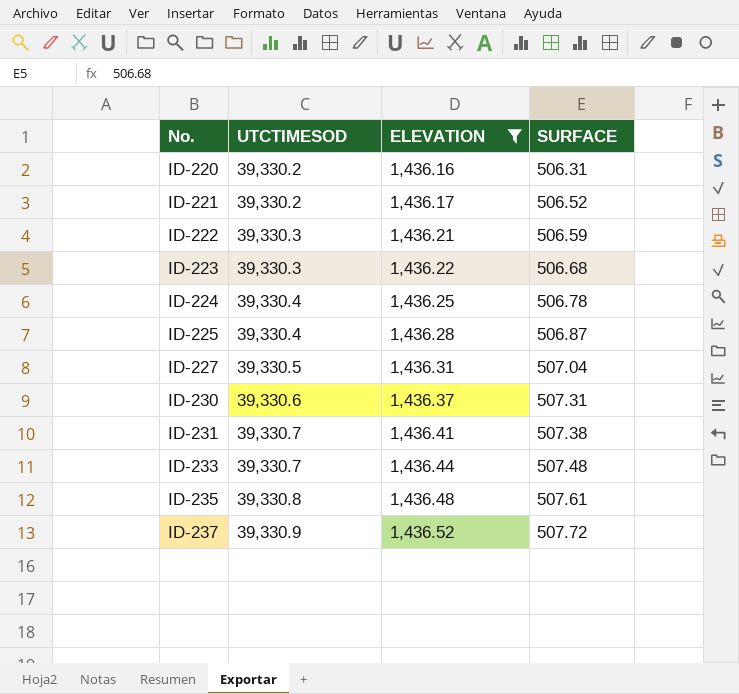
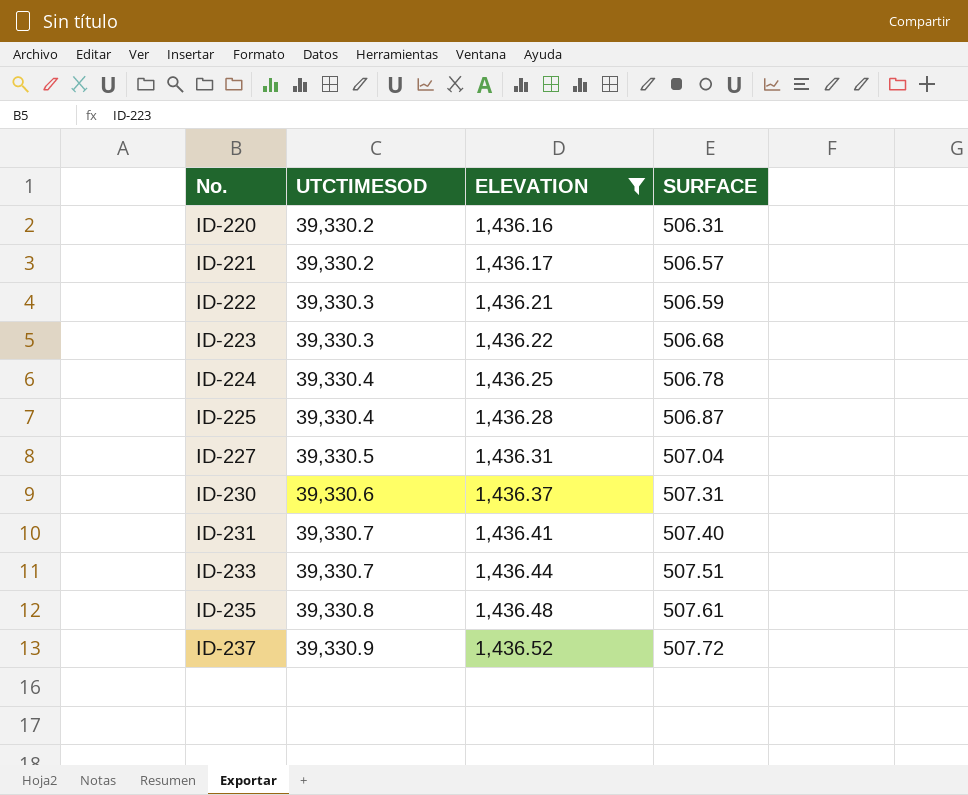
ID-221 | SURFACE: 506.52 -> 506.57
ID-231 | SURFACE: 507.38 -> 507.40
ID-233 | SURFACE: 507.48 -> 507.51

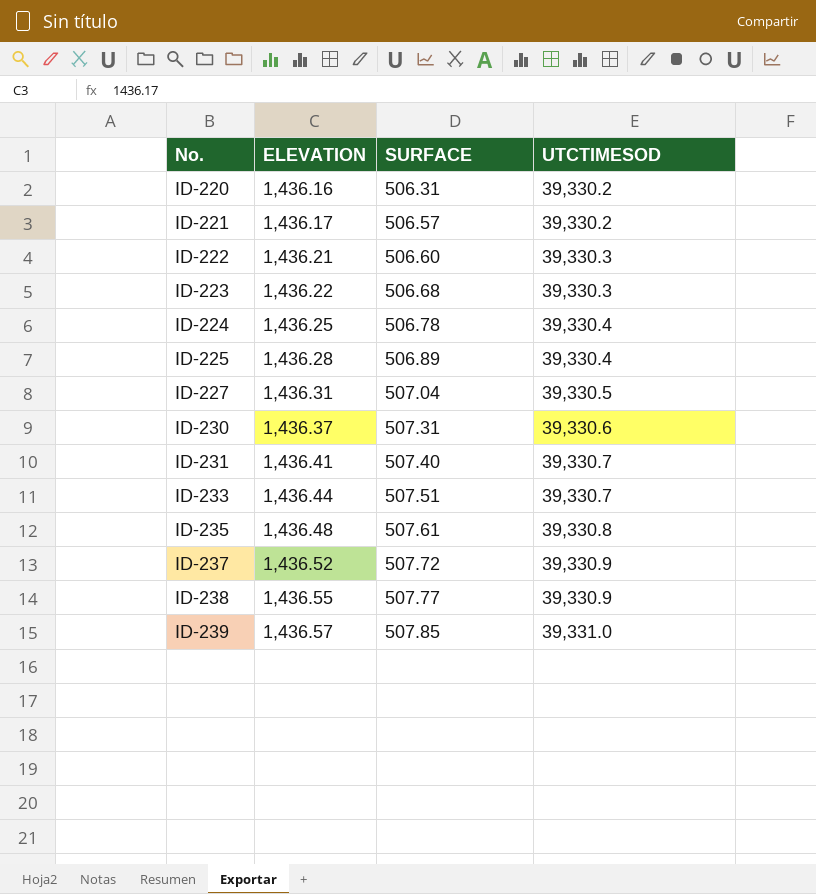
filter: ELEVATION <= 1,436.52 -> none
column UTCTIMESOD | position: 2 -> 4
ID-222 | SURFACE: 506.59 -> 506.60
ID-225 | SURFACE: 506.87 -> 506.89

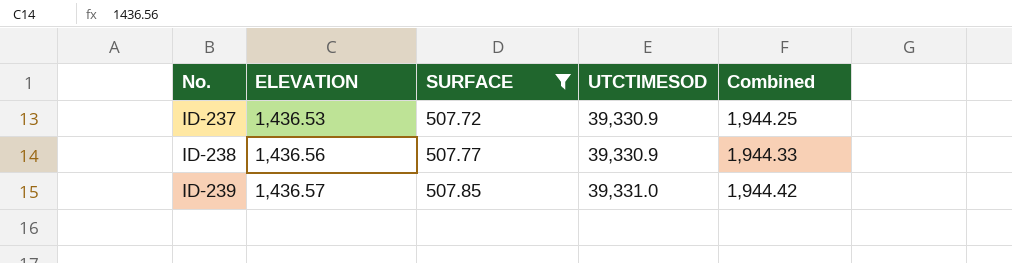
filter: none -> SURFACE >= 507.72
column Combined | formula: none -> [ELEVATION] + [SURFACE]
ID-237 | ELEVATION: 1,436.52 -> 1,436.53
ID-238 | ELEVATION: 1,436.55 -> 1,436.56

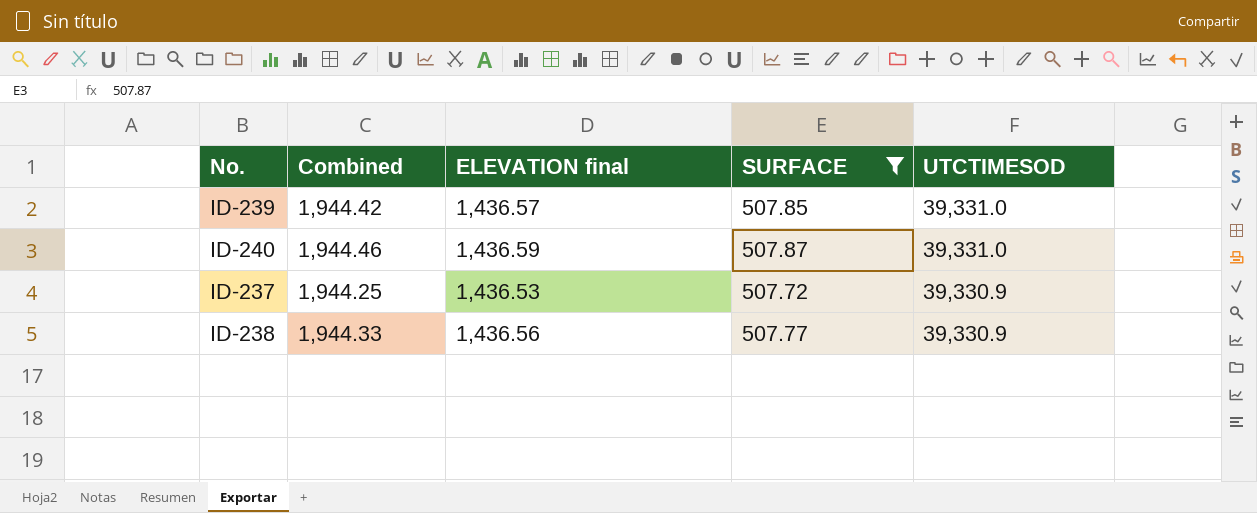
row order: No. ascending -> UTCTIMESOD descending
column Combined | position: 5 -> 2
column name: ELEVATION -> ELEVATION final
row ID-240: none -> 1,944.46 | 1,436.59 | 507.87 | 39,331.0

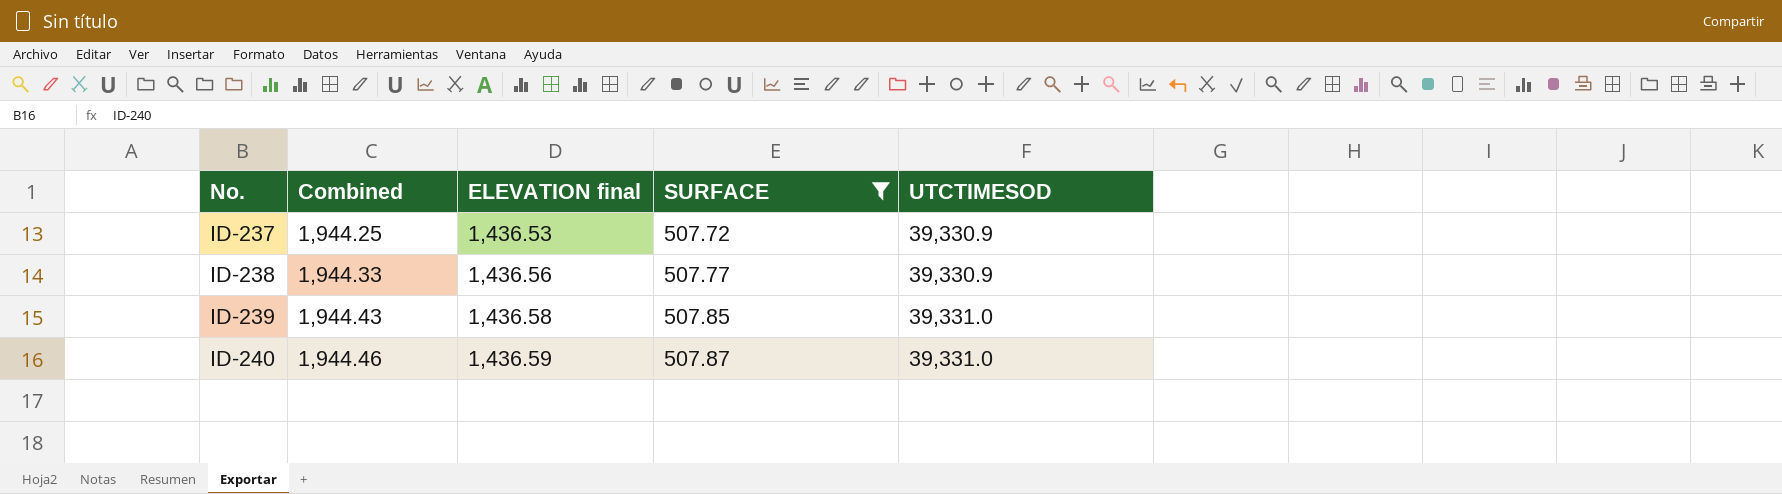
row order: UTCTIMESOD descending -> No. ascending
ID-239 | Combined: 1,944.42 -> 1,944.43
ID-239 | ELEVATION final: 1,436.57 -> 1,436.58

